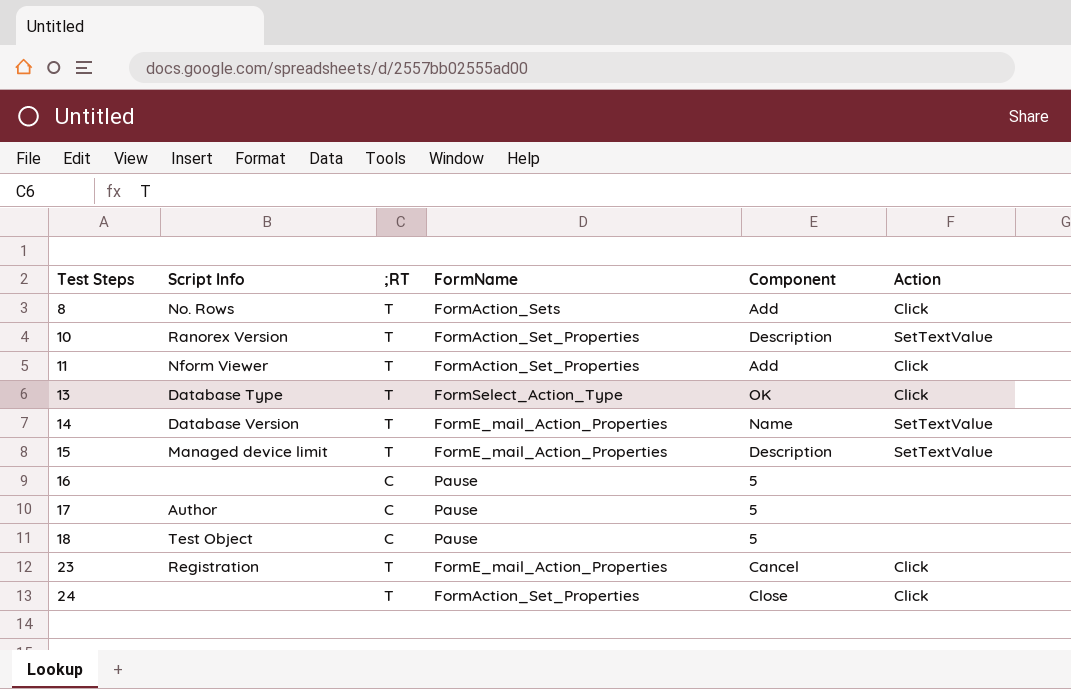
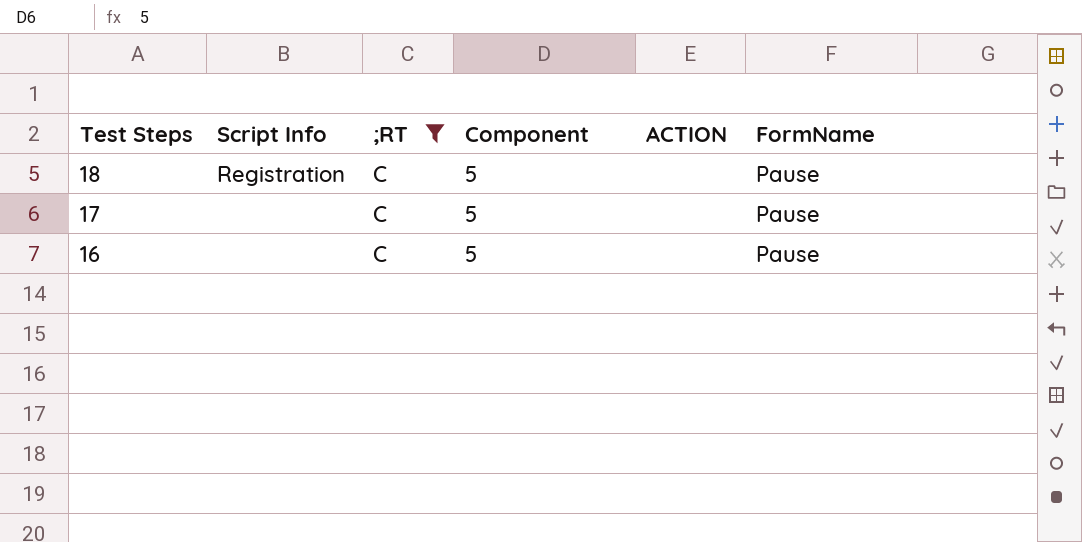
filter: none -> ;RT = C
row order: Test Steps ascending -> Test Steps descending
column name: Action -> ACTION
column FormName | position: 4 -> 6
18 | Script Info: Test Object -> Registration
17 | Script Info: Author -> none

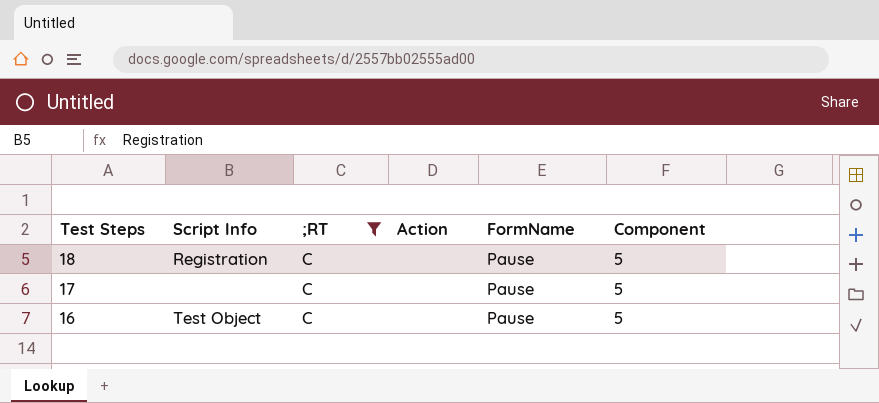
column name: ACTION -> Action
column Component | position: 4 -> 6
16 | Script Info: none -> Test Object

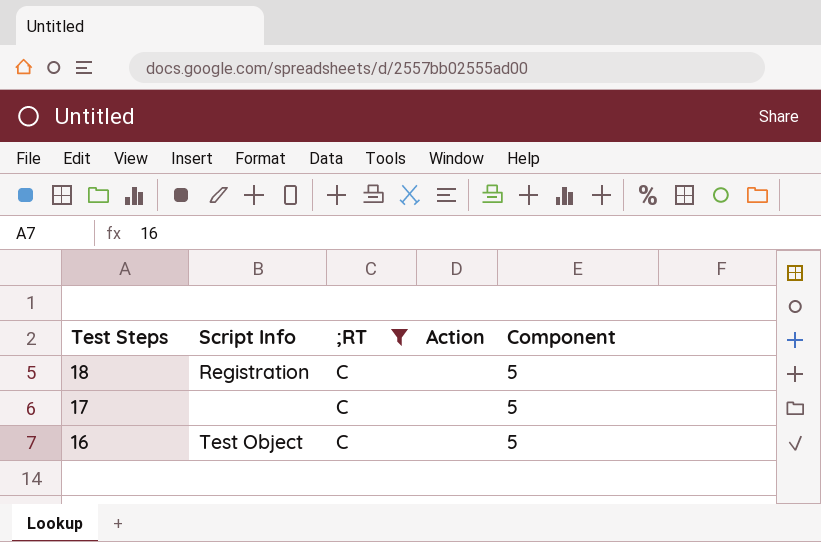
column FormName | position: 5 -> none

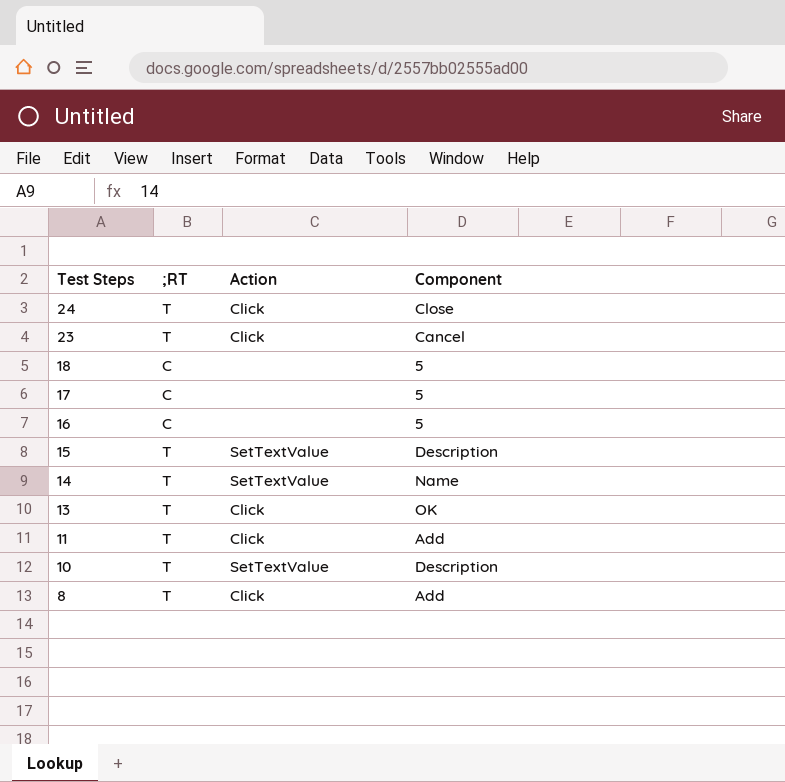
filter: ;RT = C -> none
column Script Info | position: 2 -> none

